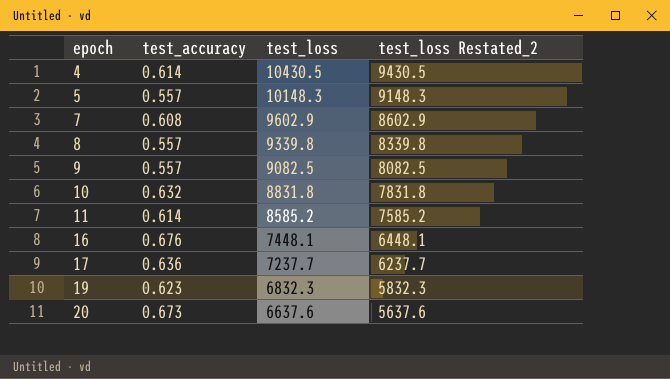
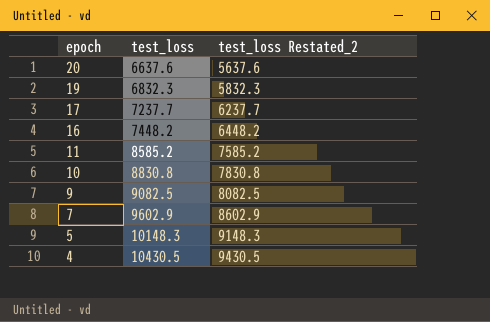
row order: epoch ascending -> epoch descending
column test_accuracy | position: 2 -> none
row 8: 0.557 | 9339.8 | 8339.8 -> none
16 | test_loss: 7448.1 -> 7448.2
16 | test_loss Restated_2: 6448.1 -> 6448.2
10 | test_loss: 8831.8 -> 8830.8
10 | test_loss Restated_2: 7831.8 -> 7830.8

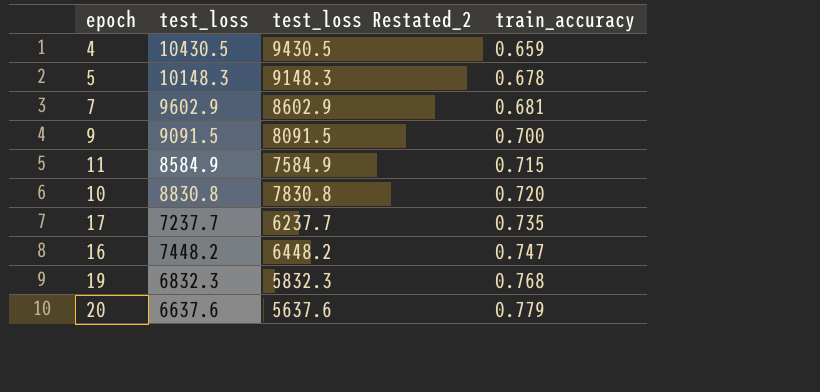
row order: epoch descending -> train_accuracy ascending
column train_accuracy | position: none -> 4
9 | test_loss: 9082.5 -> 9091.5
9 | test_loss Restated_2: 8082.5 -> 8091.5
11 | test_loss: 8585.2 -> 8584.9
11 | test_loss Restated_2: 7585.2 -> 7584.9

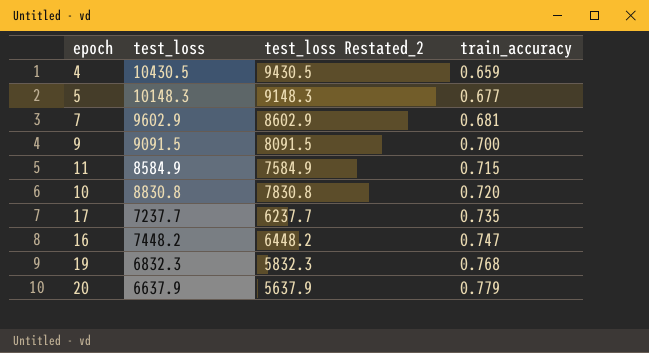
5 | train_accuracy: 0.678 -> 0.677
20 | test_loss: 6637.6 -> 6637.9
20 | test_loss Restated_2: 5637.6 -> 5637.9

